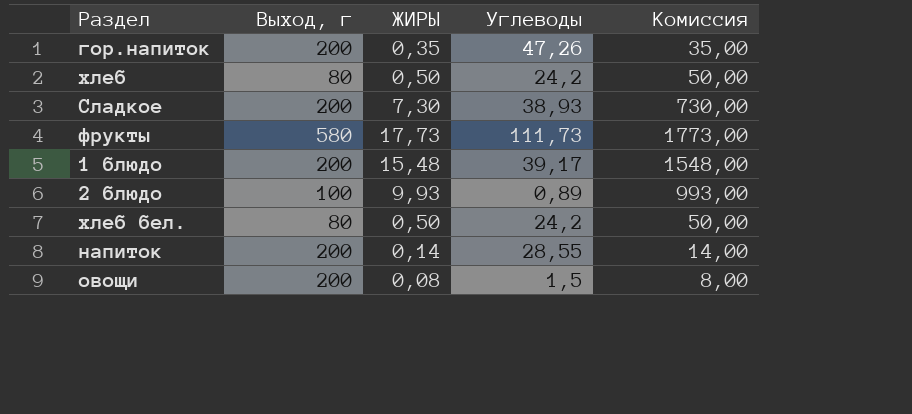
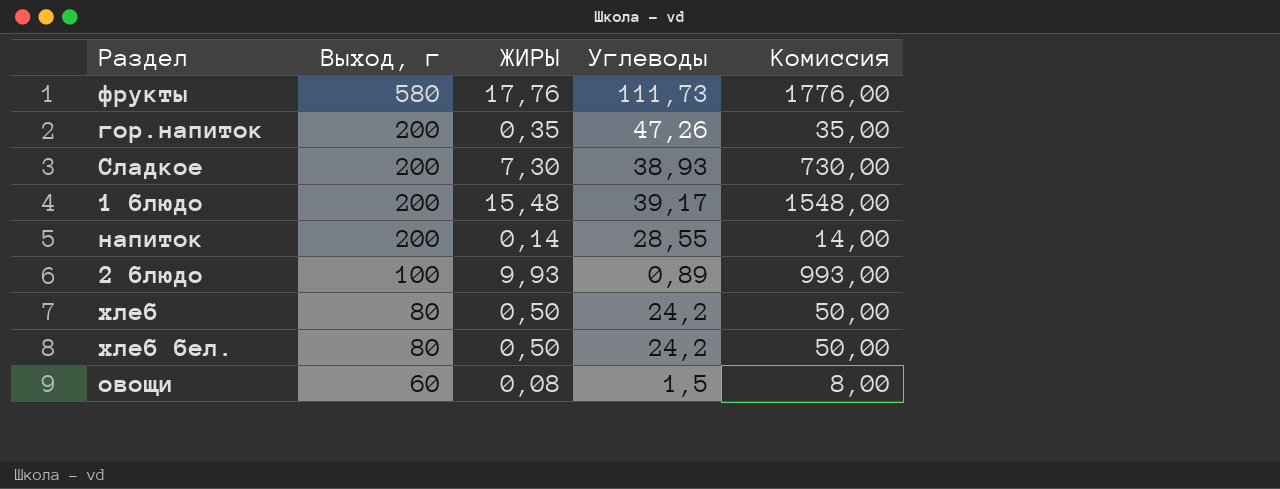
row order: none -> Выход, г descending
фрукты | ЖИРЫ: 17,73 -> 17,76
фрукты | Комиссия: 1773,00 -> 1776,00
овощи | Выход, г: 200 -> 60

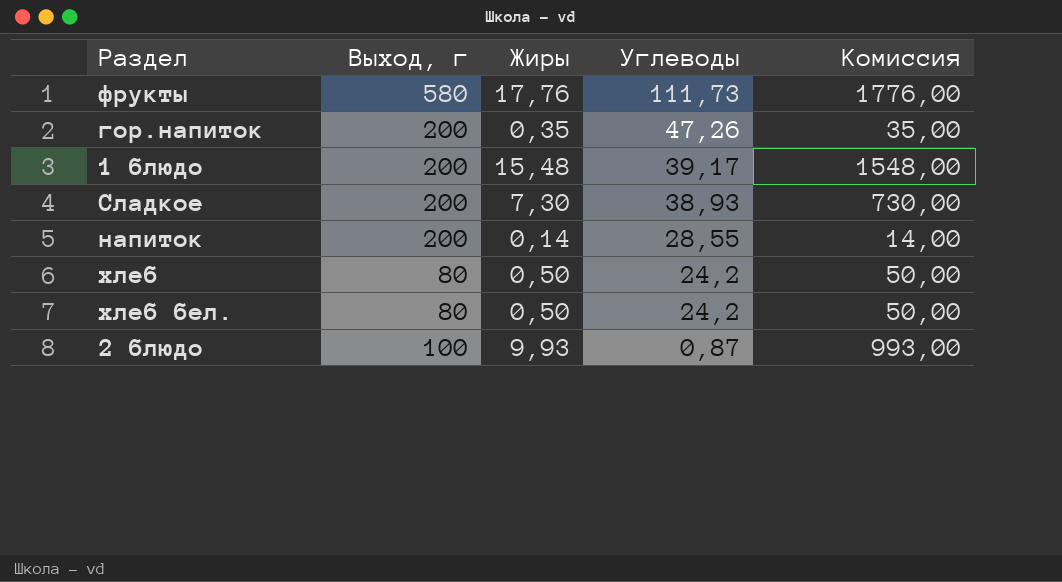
row order: Выход, г descending -> Углеводы descending
column name: ЖИРЫ -> Жиры
row овощи: 60 | 0,08 | 1,5 | 8,00 -> none
2 блюдо | Углеводы: 0,89 -> 0,87

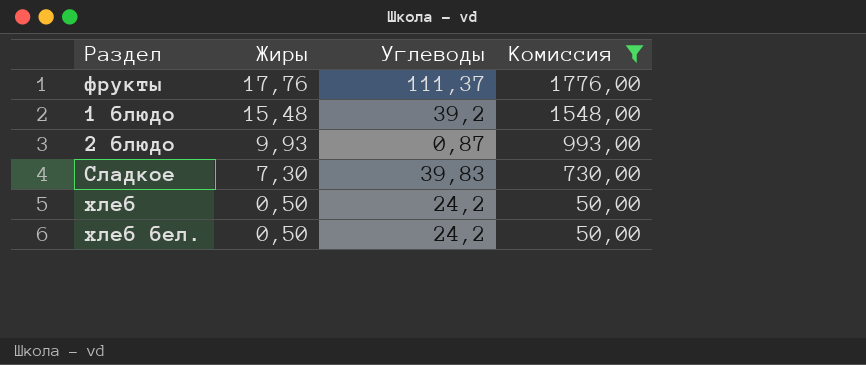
filter: none -> Комиссия >= 50,00
row order: Углеводы descending -> Жиры descending
column Выход, г | position: 2 -> none
фрукты | Углеводы: 111,73 -> 111,37
1 блюдо | Углеводы: 39,17 -> 39,2
Сладкое | Углеводы: 38,93 -> 39,83

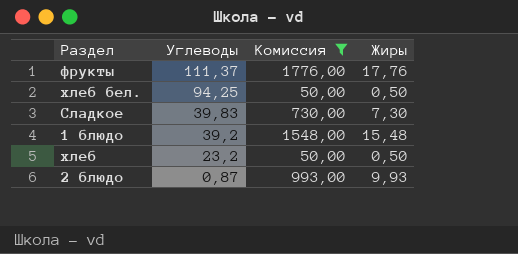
row order: Жиры descending -> Углеводы descending
column Жиры | position: 2 -> 4
хлеб бел. | Углеводы: 24,2 -> 94,25
хлеб | Углеводы: 24,2 -> 23,2

